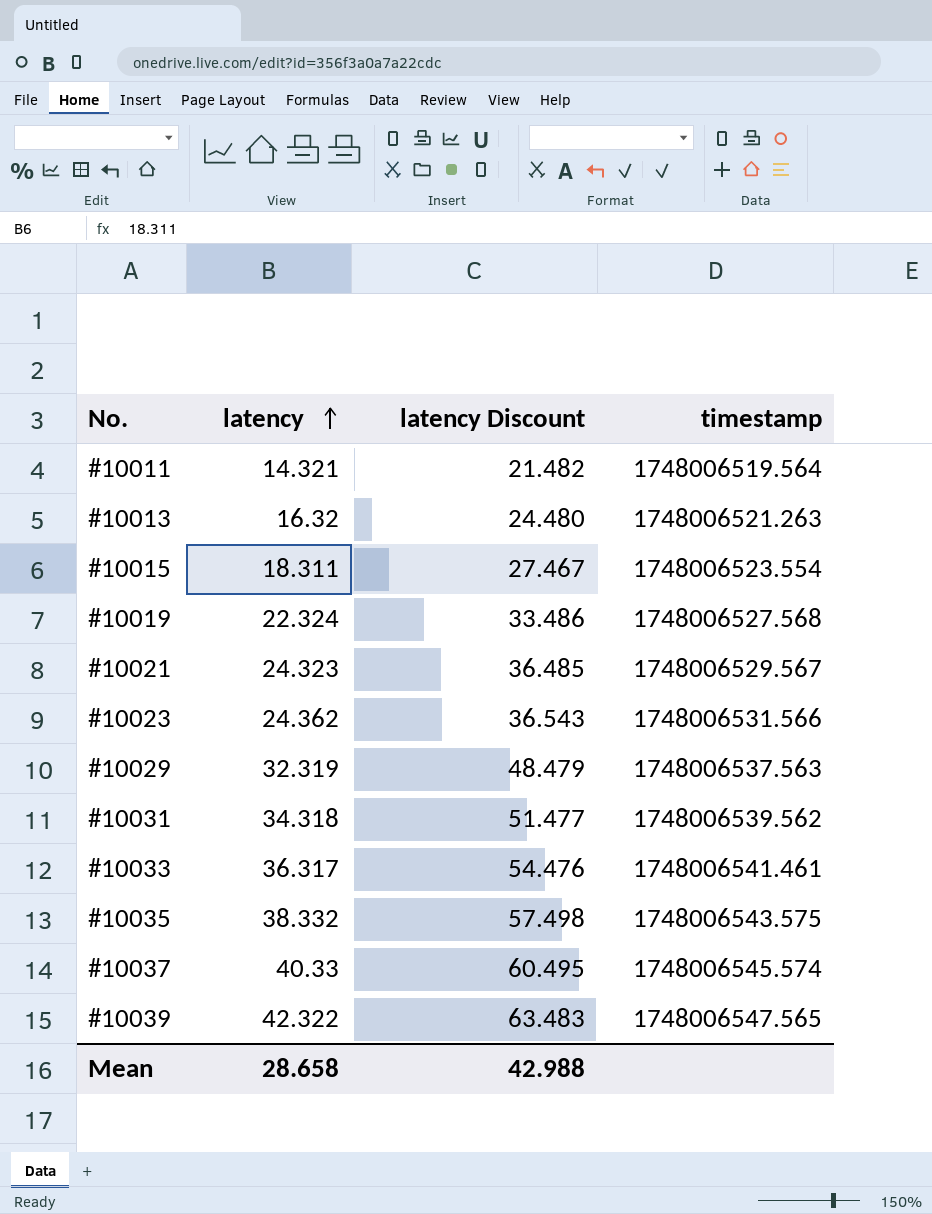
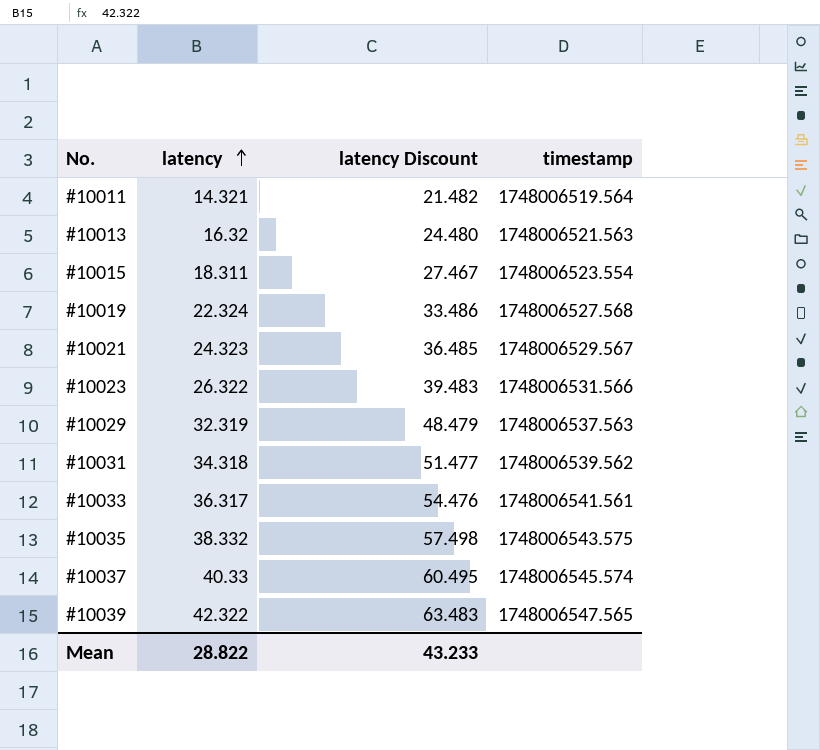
#10013 | timestamp: 1748006521.263 -> 1748006521.563
#10023 | latency: 24.362 -> 26.322
#10023 | latency Discount: 36.543 -> 39.483
#10033 | timestamp: 1748006541.461 -> 1748006541.561
Mean | latency: 28.658 -> 28.822
Mean | latency Discount: 42.988 -> 43.233

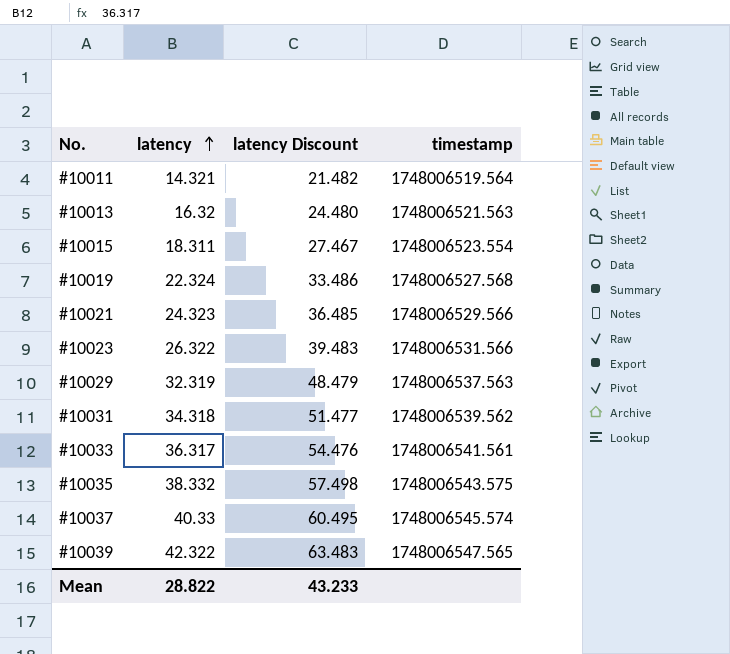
#10021 | timestamp: 1748006529.567 -> 1748006529.566

